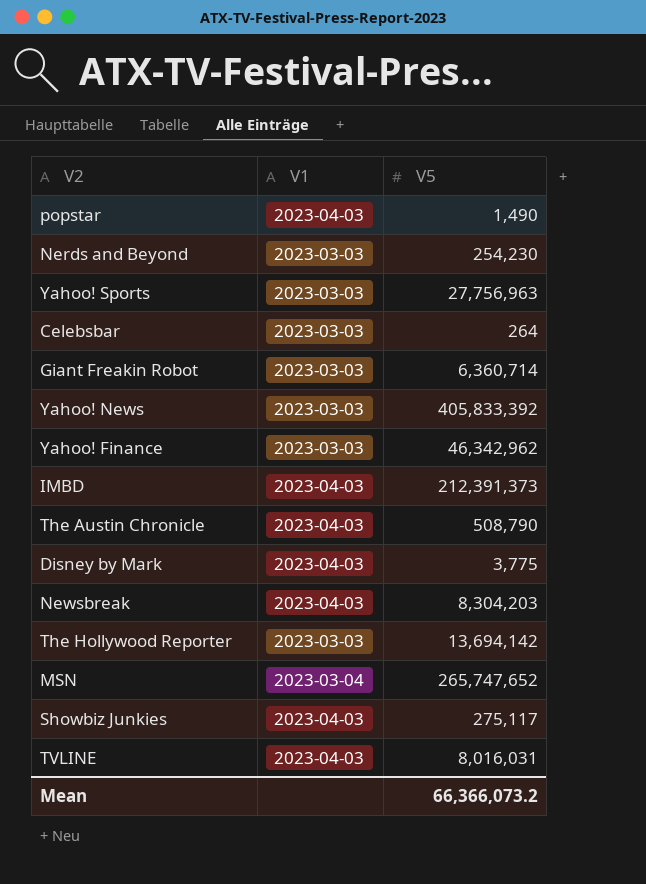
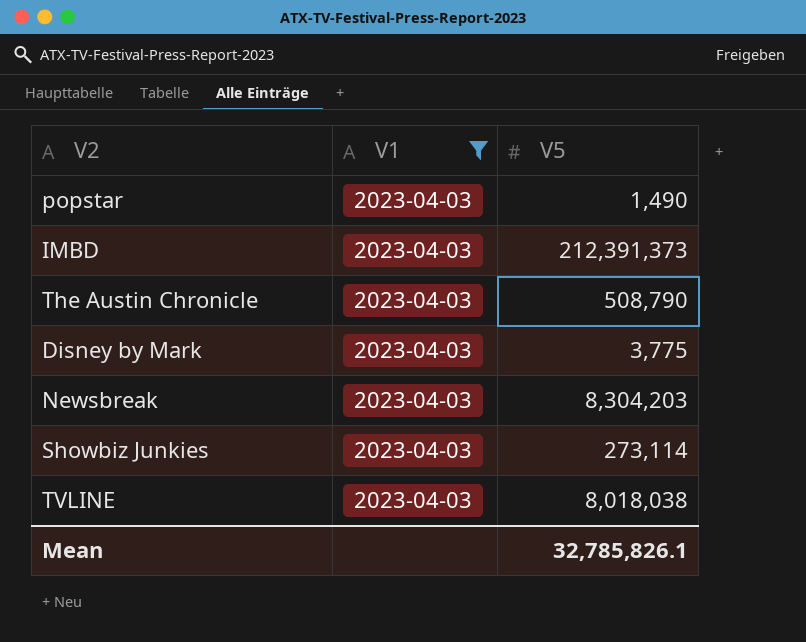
filter: none -> V1 = 2023-04-03
Showbiz Junkies | V5: 275,117 -> 273,114
TVLINE | V5: 8,016,031 -> 8,018,038
Mean | V5: 66,366,073.2 -> 32,785,826.1

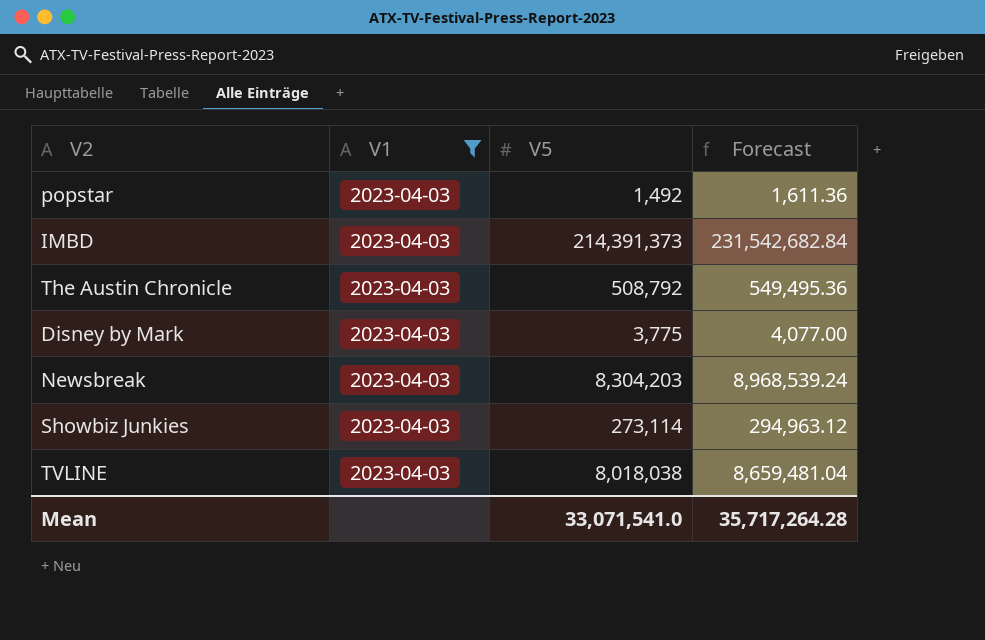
column Forecast | formula: none -> [V5] * 1.08
popstar | V5: 1,490 -> 1,492
IMBD | V5: 212,391,373 -> 214,391,373
The Austin Chronicle | V5: 508,790 -> 508,792
Mean | V5: 32,785,826.1 -> 33,071,541.0

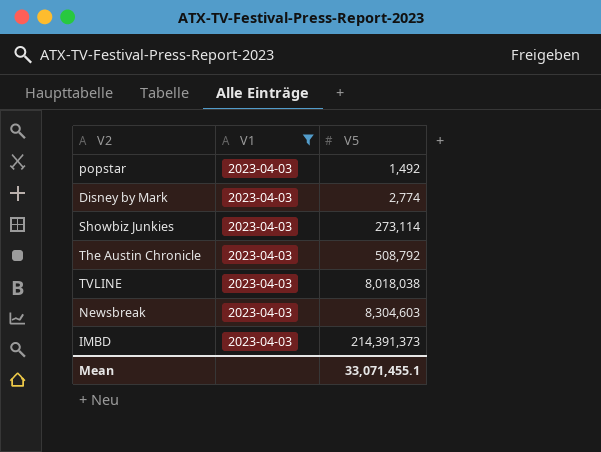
row order: none -> V5 ascending
column Forecast | formula: [V5] * 1.08 -> none
Disney by Mark | V5: 3,775 -> 2,774
Newsbreak | V5: 8,304,203 -> 8,304,603
Mean | V5: 33,071,541.0 -> 33,071,455.1

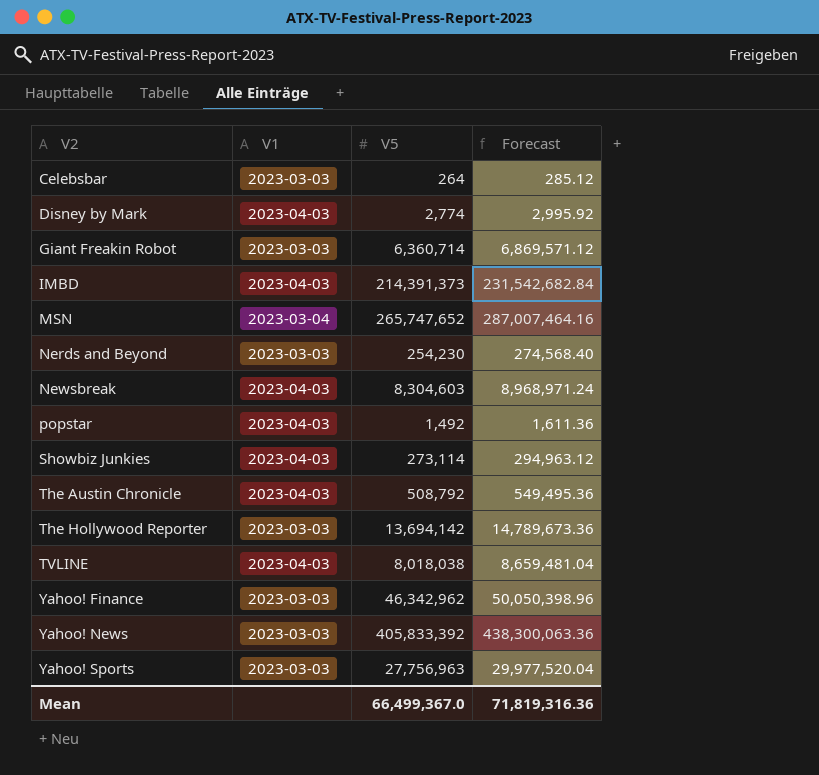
filter: V1 = 2023-04-03 -> none
row order: V5 ascending -> V2 ascending
column Forecast | formula: none -> [V5] * 1.08
Mean | V5: 33,071,455.1 -> 66,499,367.0

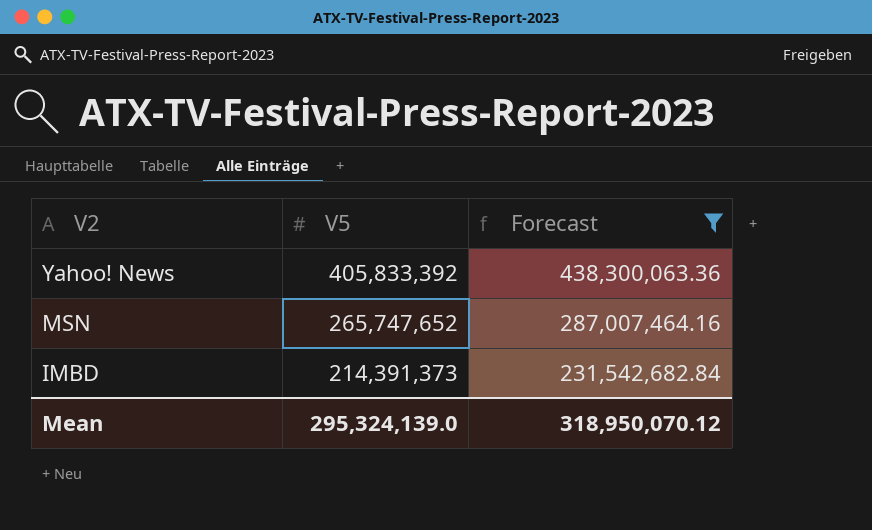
filter: none -> Forecast >= 231,542,682.84
row order: V2 ascending -> V2 descending
column V1 | position: 2 -> none
Mean | V5: 66,499,367.0 -> 295,324,139.0
Mean | Forecast: 71,819,316.36 -> 318,950,070.12

